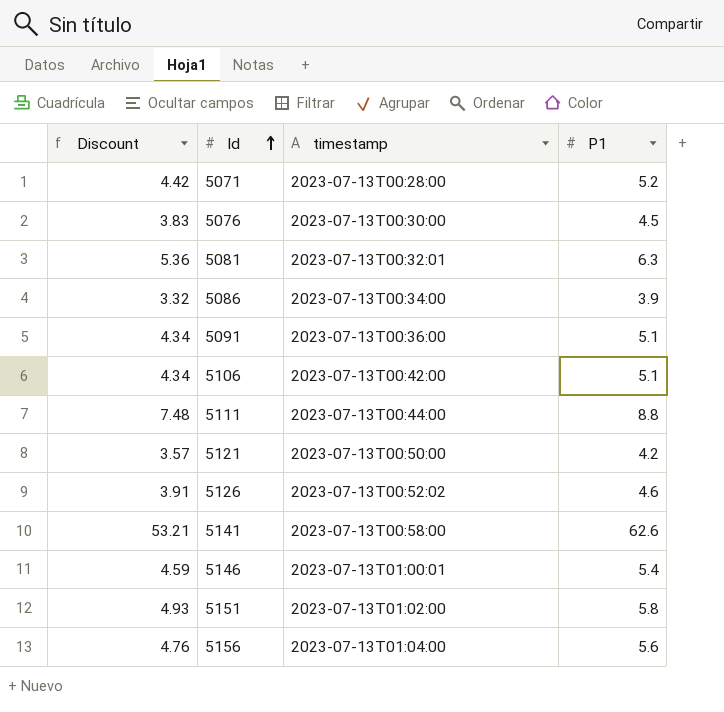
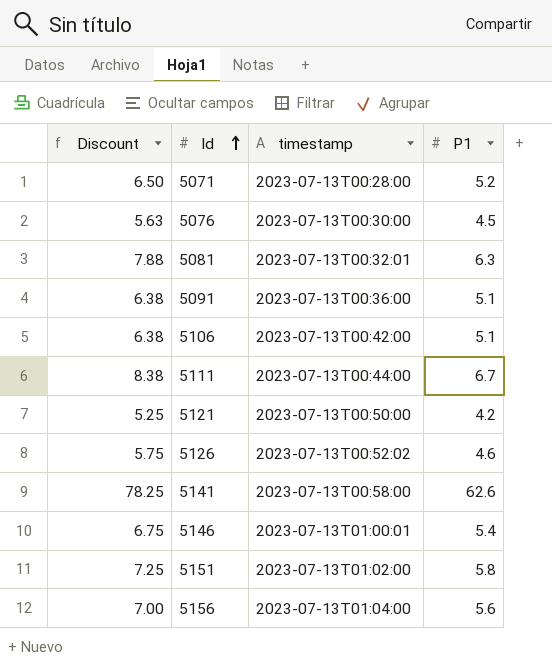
column Discount | formula: [P1] * 0.85 -> [P1] * 1.25
row 5086: 3.32 | 2023-07-13T00:34:00 | 3.9 -> none
5111 | P1: 8.8 -> 6.7

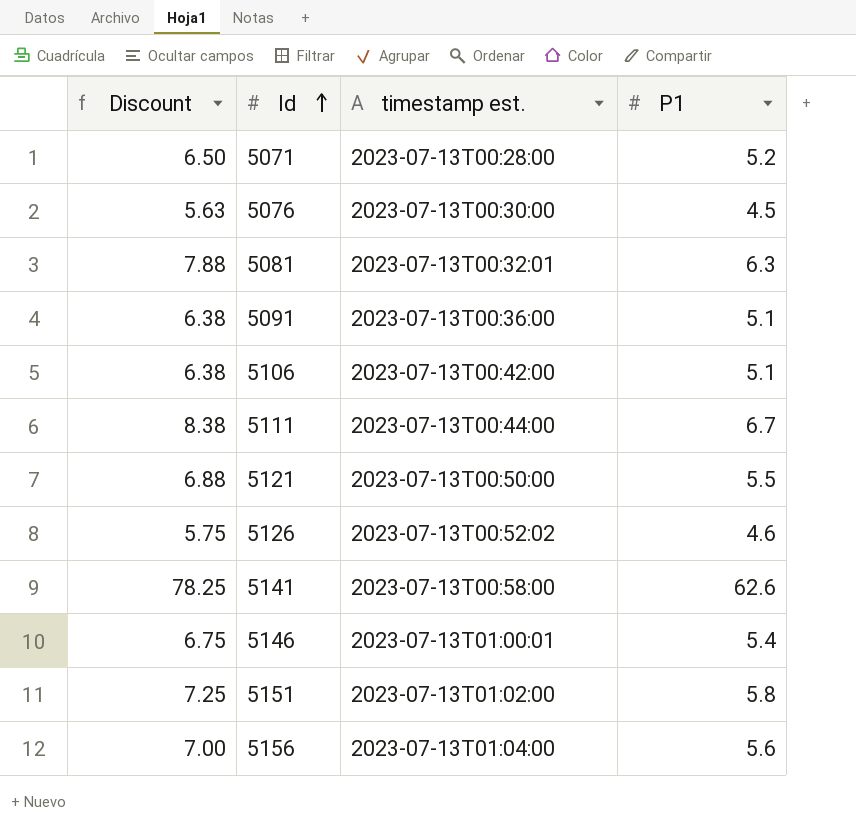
column name: timestamp -> timestamp est.
5121 | Discount: 5.25 -> 6.88
5121 | P1: 4.2 -> 5.5

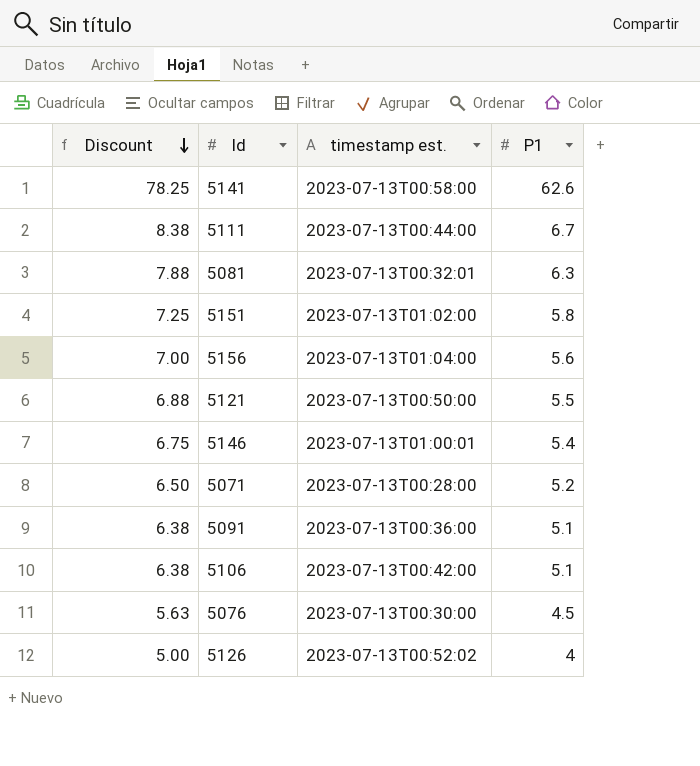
row order: Id ascending -> Discount descending
5126 | Discount: 5.75 -> 5.00
5126 | P1: 4.6 -> 4

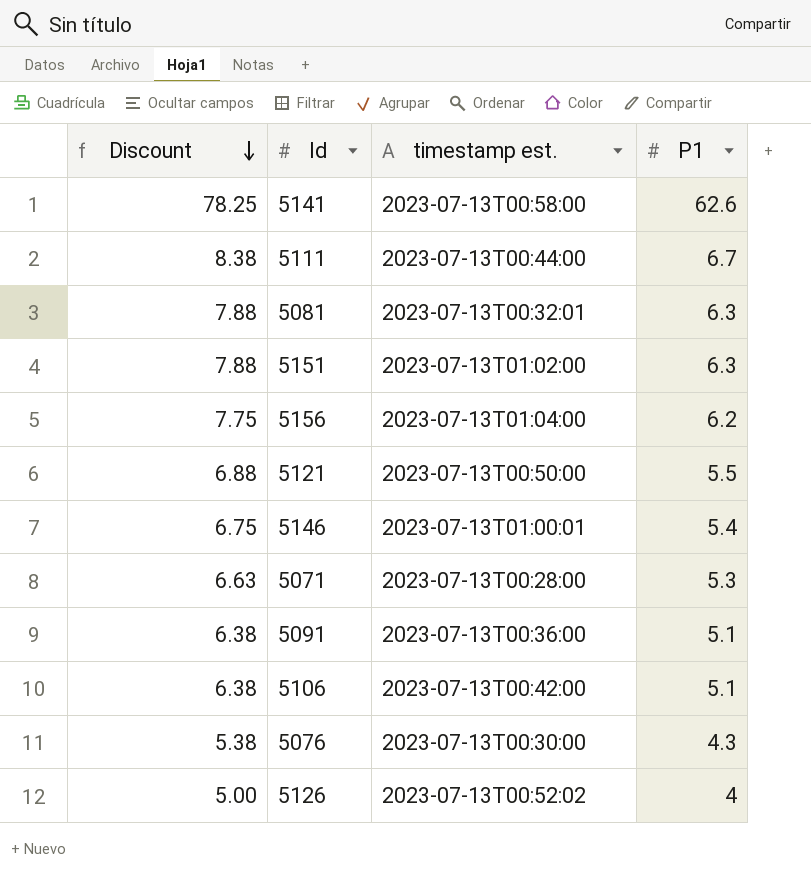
5151 | Discount: 7.25 -> 7.88
5151 | P1: 5.8 -> 6.3
5156 | Discount: 7.00 -> 7.75
5156 | P1: 5.6 -> 6.2
5071 | Discount: 6.50 -> 6.63
5071 | P1: 5.2 -> 5.3
5076 | Discount: 5.63 -> 5.38
5076 | P1: 4.5 -> 4.3

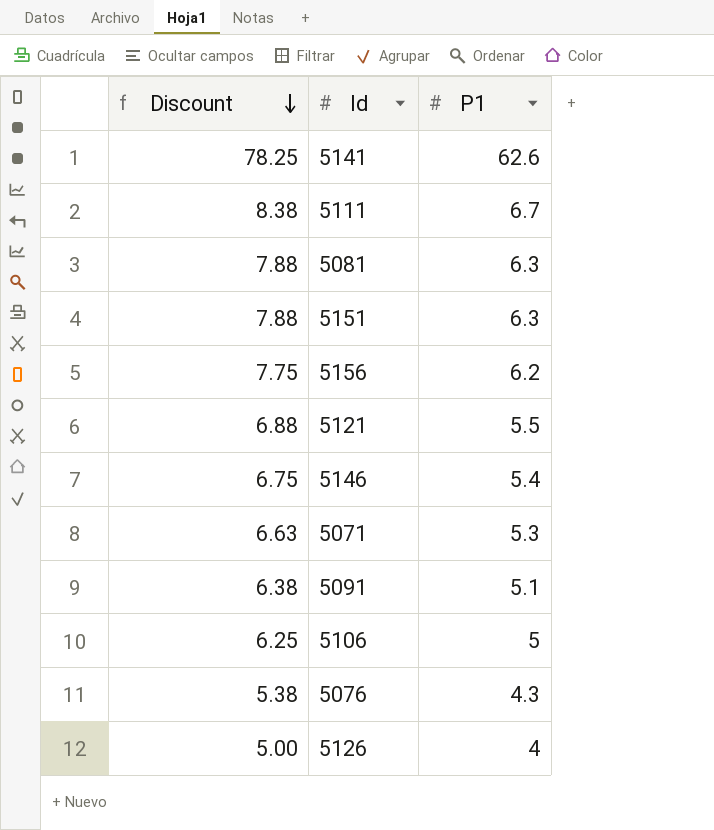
column timestamp est. | position: 3 -> none
5106 | Discount: 6.38 -> 6.25
5106 | P1: 5.1 -> 5

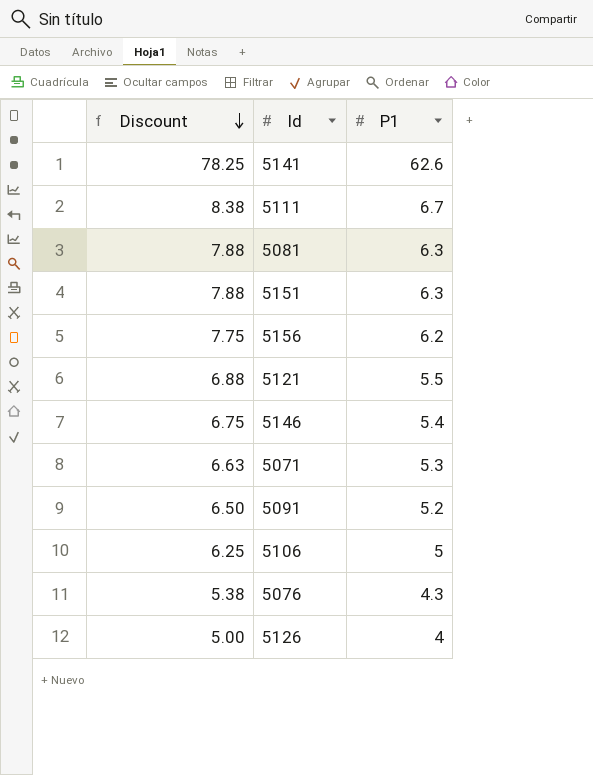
5091 | Discount: 6.38 -> 6.50
5091 | P1: 5.1 -> 5.2

